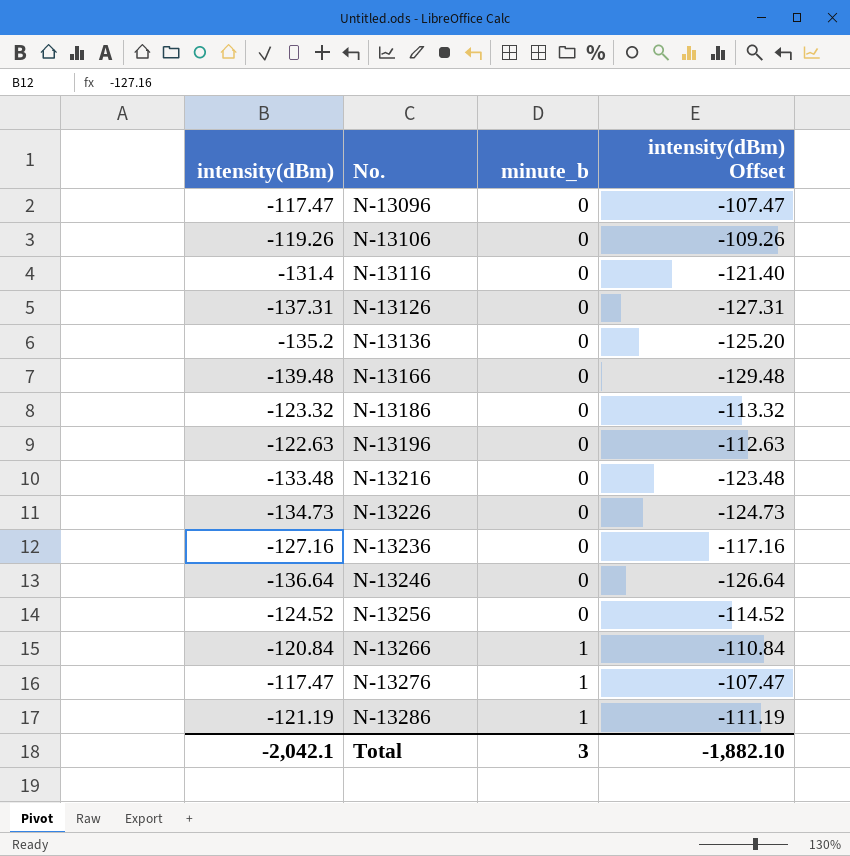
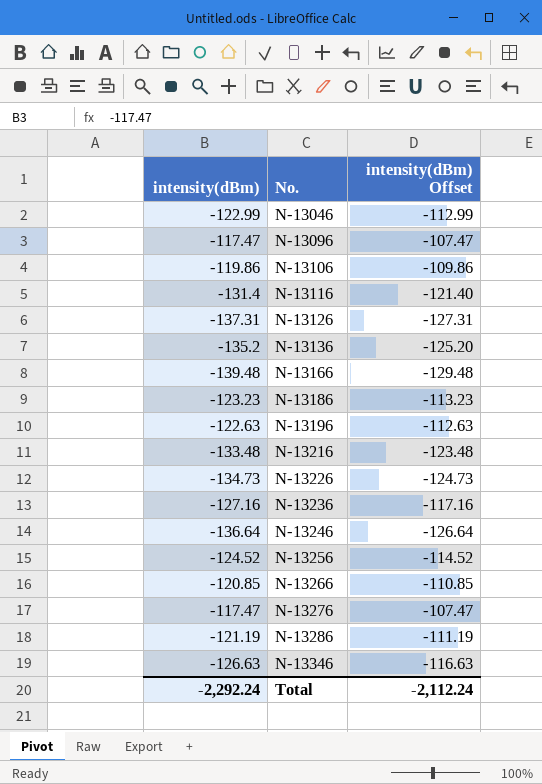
column minute_b | position: 3 -> none
row N-13046: none -> -122.99 | -112.99
N-13106 | intensity(dBm): -119.26 -> -119.86
N-13106 | intensity(dBm) Offset: -109.26 -> -109.86
N-13186 | intensity(dBm): -123.32 -> -123.23
N-13186 | intensity(dBm) Offset: -113.32 -> -113.23
N-13266 | intensity(dBm): -120.84 -> -120.85
N-13266 | intensity(dBm) Offset: -110.84 -> -110.85
row N-13346: none -> -126.63 | -116.63
Total | intensity(dBm): -2,042.1 -> -2,292.24
Total | intensity(dBm) Offset: -1,882.10 -> -2,112.24

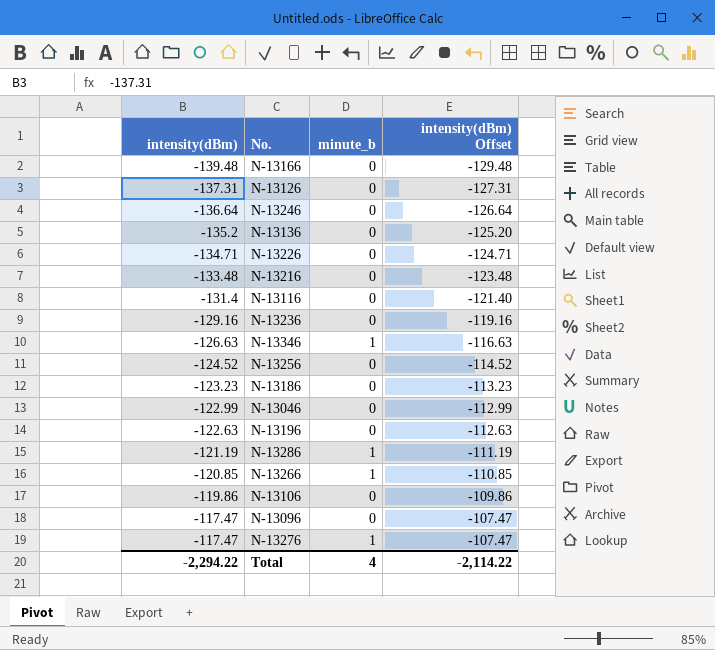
row order: No. ascending -> intensity(dBm) ascending
column minute_b | position: none -> 3
N-13226 | intensity(dBm): -134.73 -> -134.71
N-13226 | intensity(dBm) Offset: -124.73 -> -124.71
N-13236 | intensity(dBm): -127.16 -> -129.16
N-13236 | intensity(dBm) Offset: -117.16 -> -119.16
Total | intensity(dBm): -2,292.24 -> -2,294.22
Total | intensity(dBm) Offset: -2,112.24 -> -2,114.22

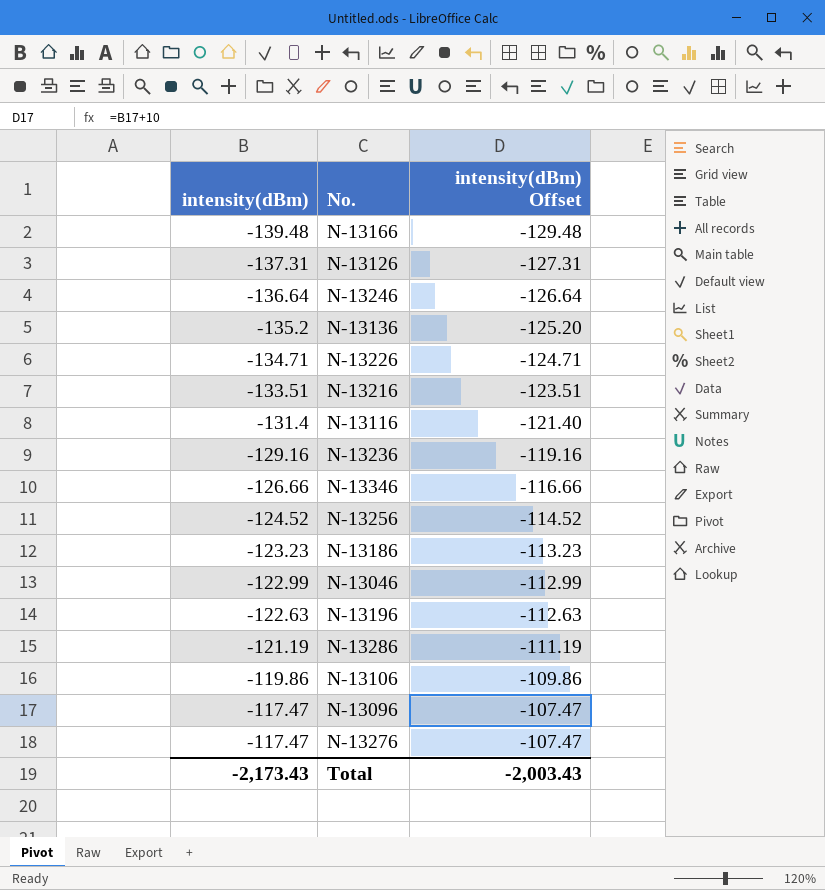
column minute_b | position: 3 -> none
row N-13266: -120.85 | 1 | -110.85 -> none
N-13216 | intensity(dBm): -133.48 -> -133.51
N-13216 | intensity(dBm) Offset: -123.48 -> -123.51
N-13346 | intensity(dBm): -126.63 -> -126.66
N-13346 | intensity(dBm) Offset: -116.63 -> -116.66
Total | intensity(dBm): -2,294.22 -> -2,173.43
Total | intensity(dBm) Offset: -2,114.22 -> -2,003.43

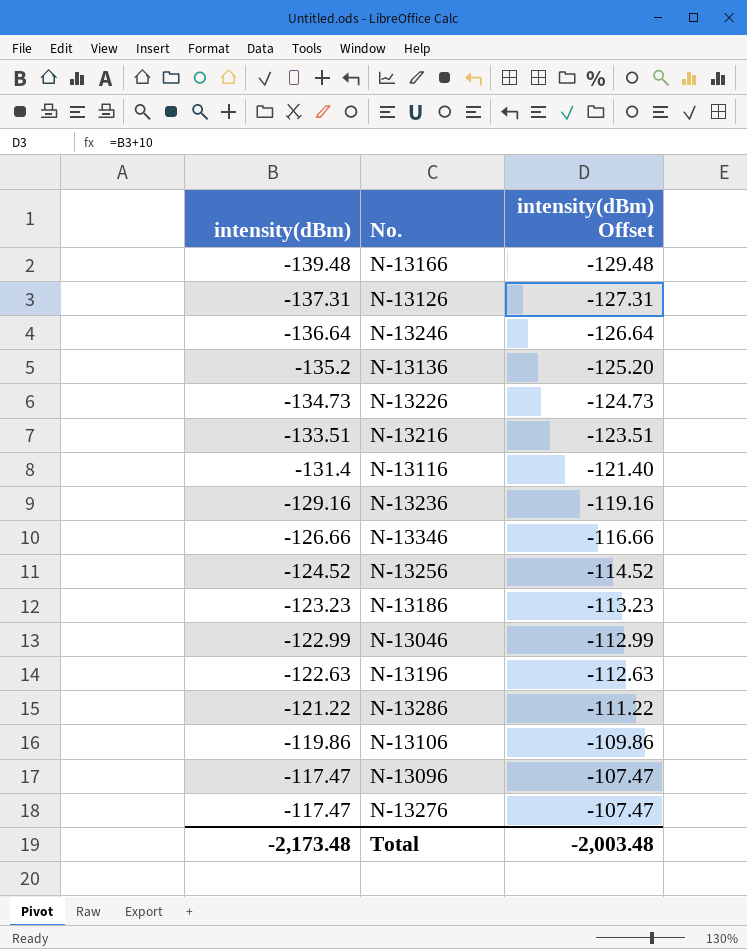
N-13226 | intensity(dBm): -134.71 -> -134.73
N-13226 | intensity(dBm) Offset: -124.71 -> -124.73
N-13286 | intensity(dBm): -121.19 -> -121.22
N-13286 | intensity(dBm) Offset: -111.19 -> -111.22
Total | intensity(dBm): -2,173.43 -> -2,173.48
Total | intensity(dBm) Offset: -2,003.43 -> -2,003.48

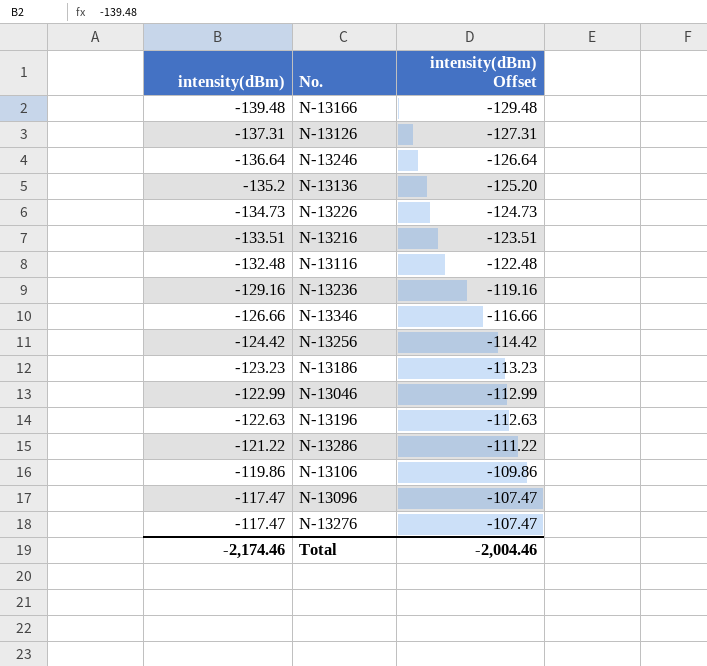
N-13116 | intensity(dBm): -131.4 -> -132.48
N-13116 | intensity(dBm) Offset: -121.40 -> -122.48
N-13256 | intensity(dBm): -124.52 -> -124.42
N-13256 | intensity(dBm) Offset: -114.52 -> -114.42
Total | intensity(dBm): -2,173.48 -> -2,174.46
Total | intensity(dBm) Offset: -2,003.48 -> -2,004.46

